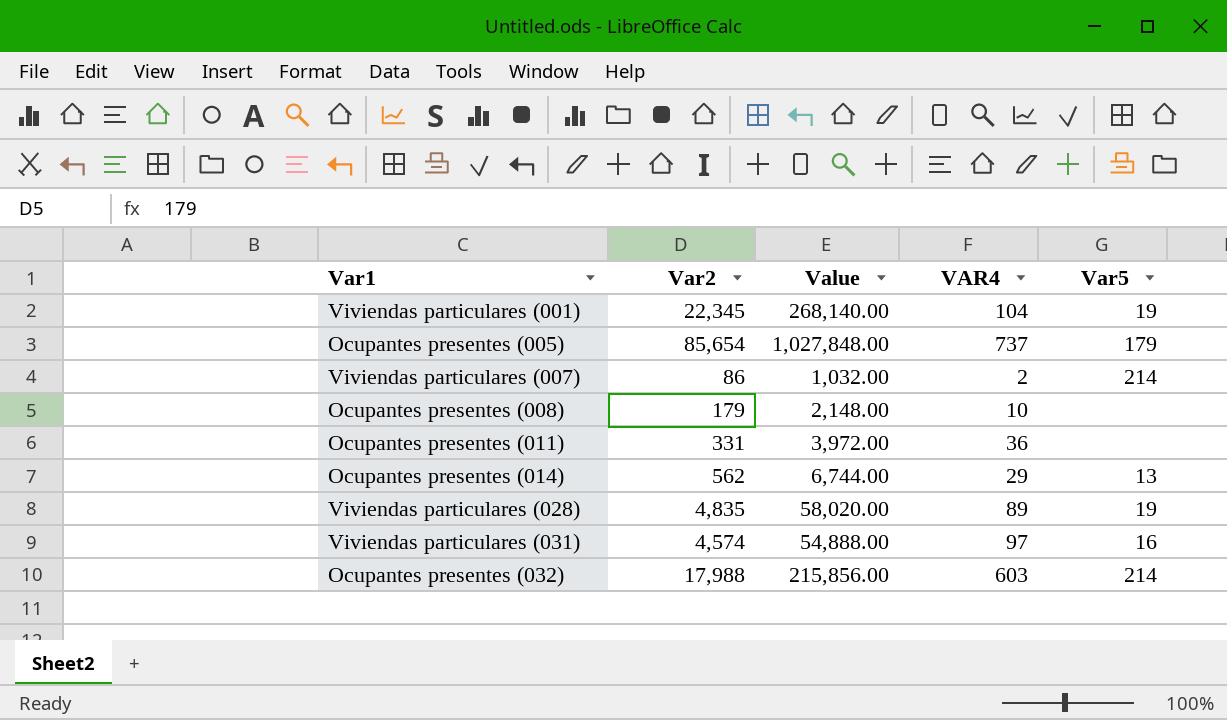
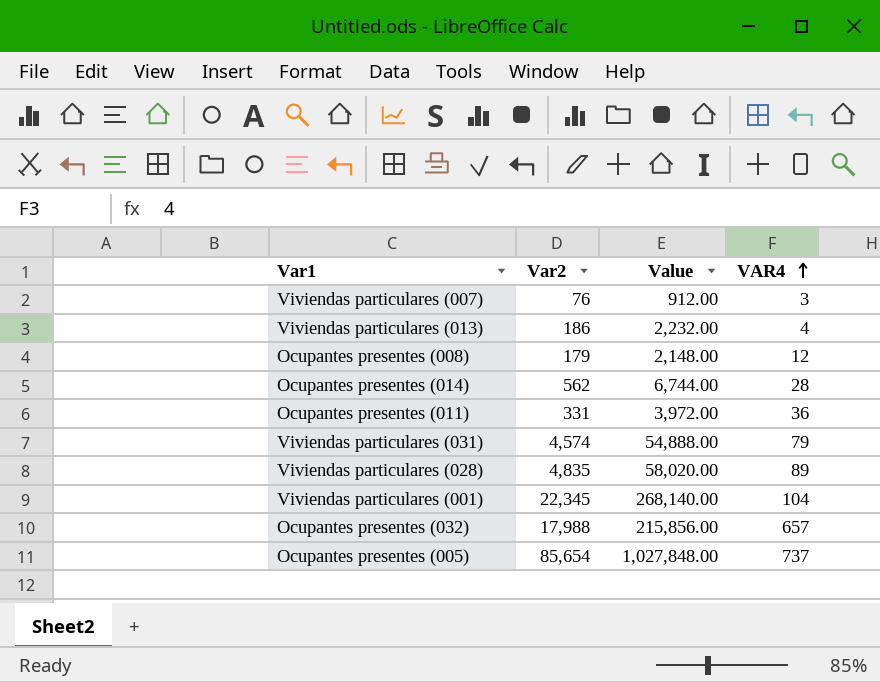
row order: none -> VAR4 ascending
column Var5 | position: 5 -> none
Viviendas particulares (007) | Var2: 86 -> 76
Viviendas particulares (007) | Value: 1,032.00 -> 912.00
Viviendas particulares (007) | VAR4: 2 -> 3
row Viviendas particulares (013): none -> 186 | 2,232.00 | 4
Ocupantes presentes (008) | VAR4: 10 -> 12
Ocupantes presentes (014) | VAR4: 29 -> 28
Viviendas particulares (031) | VAR4: 97 -> 79
Ocupantes presentes (032) | VAR4: 603 -> 657

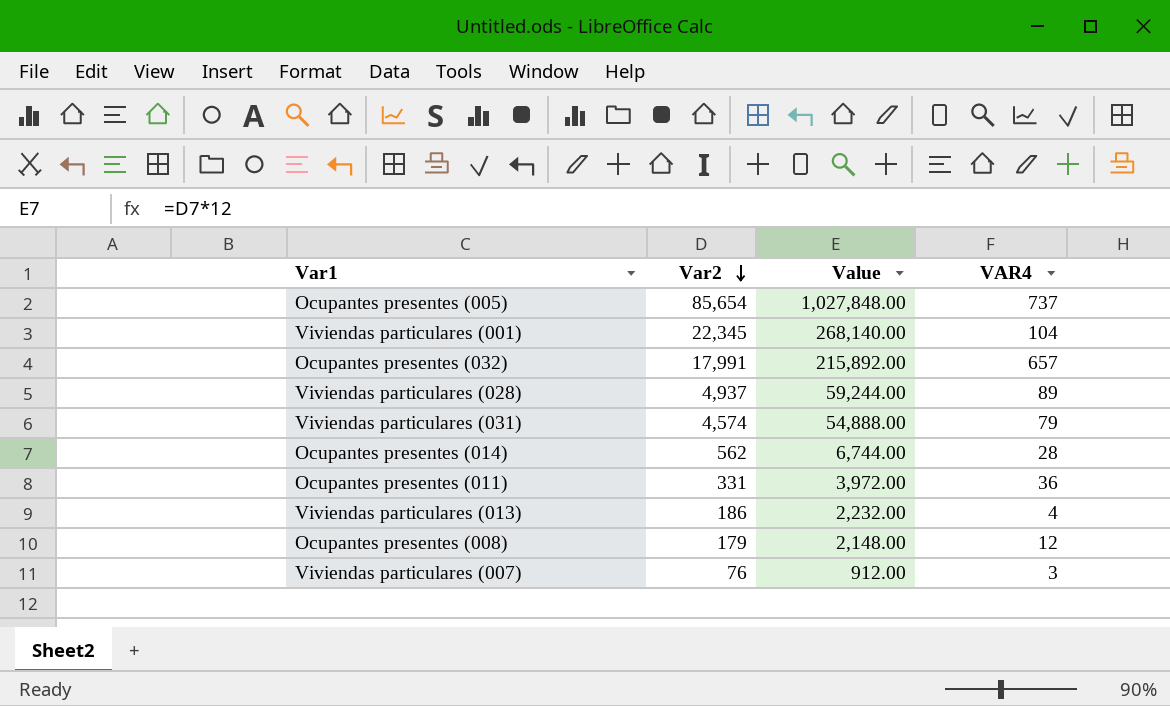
row order: VAR4 ascending -> Var2 descending
Ocupantes presentes (032) | Var2: 17,988 -> 17,991
Ocupantes presentes (032) | Value: 215,856.00 -> 215,892.00
Viviendas particulares (028) | Var2: 4,835 -> 4,937
Viviendas particulares (028) | Value: 58,020.00 -> 59,244.00

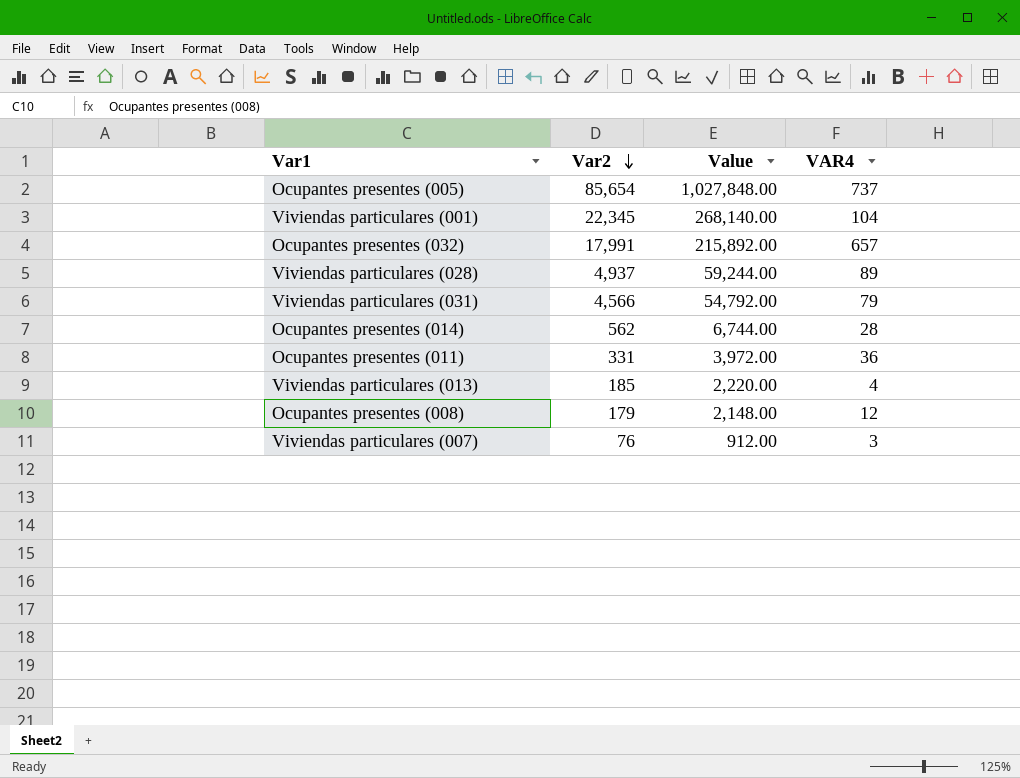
Viviendas particulares (031) | Var2: 4,574 -> 4,566
Viviendas particulares (031) | Value: 54,888.00 -> 54,792.00
Viviendas particulares (013) | Var2: 186 -> 185
Viviendas particulares (013) | Value: 2,232.00 -> 2,220.00

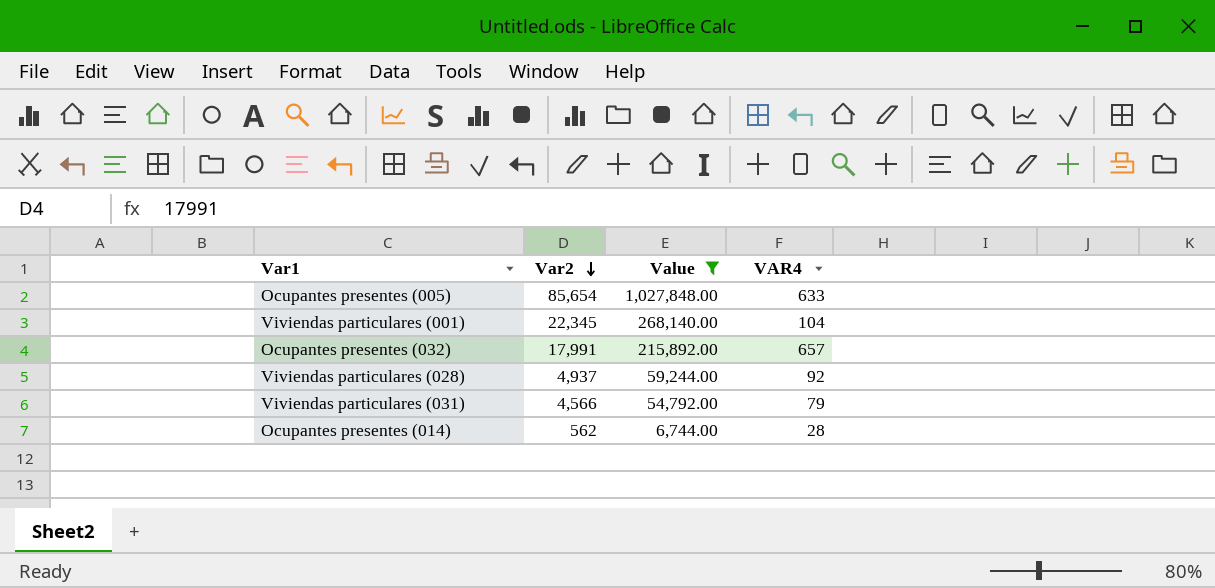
filter: none -> Value >= 6,744.00
Ocupantes presentes (005) | VAR4: 737 -> 633
Viviendas particulares (028) | VAR4: 89 -> 92

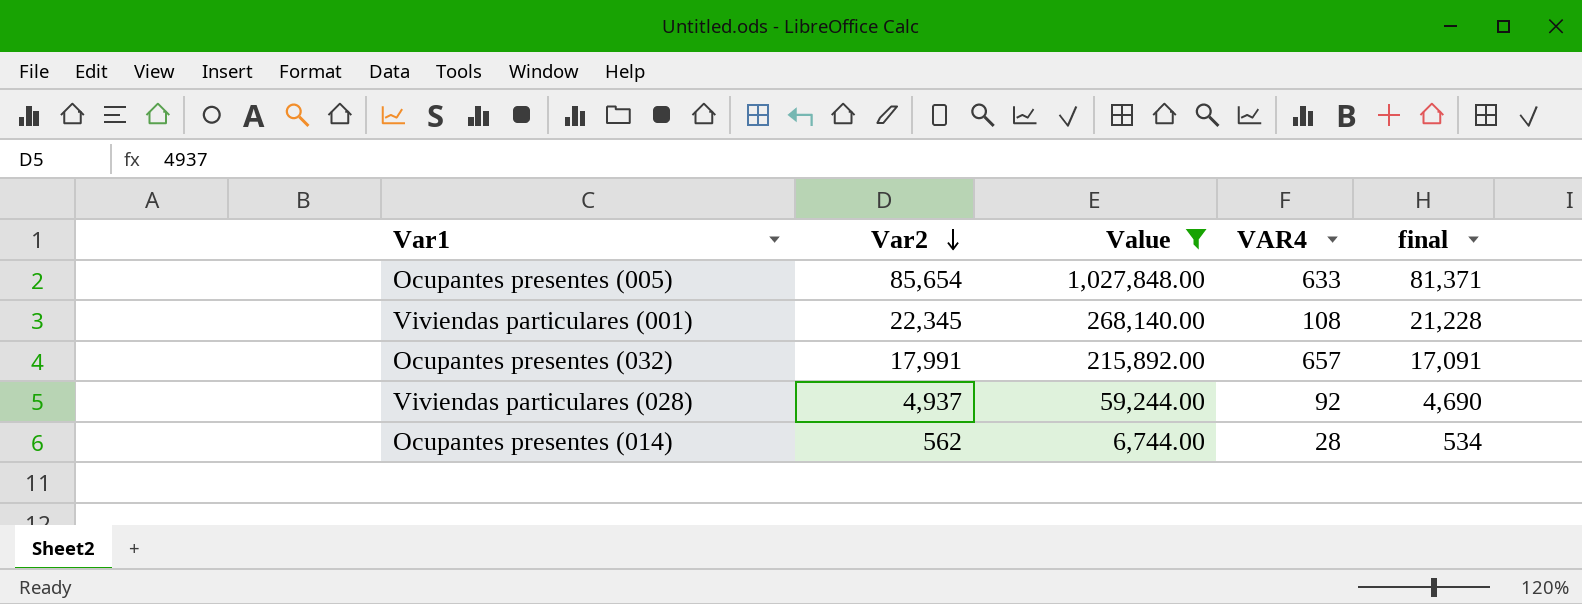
column final | formula: none -> [Var2] * 0.95
row Viviendas particulares (031): 4,566 | 54,792.00 | 79 -> none
Viviendas particulares (001) | VAR4: 104 -> 108

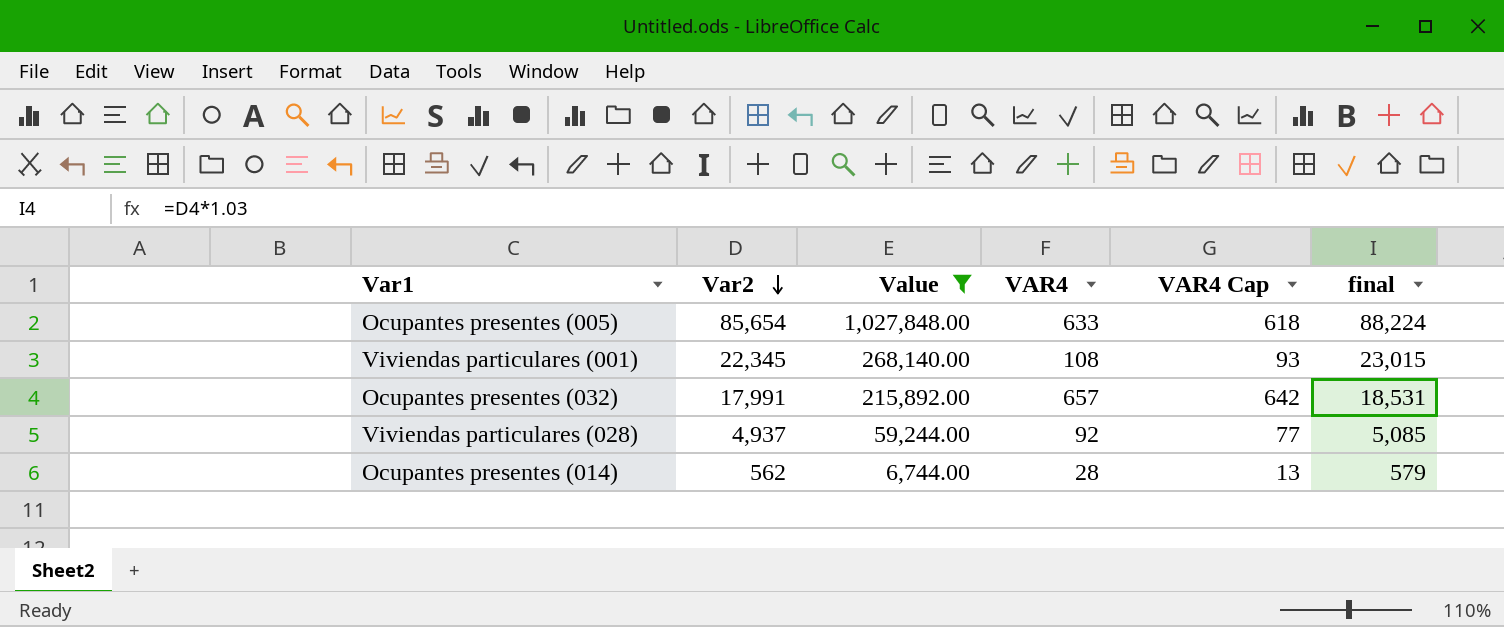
column VAR4 Cap | formula: none -> [VAR4] - 15
column final | formula: [Var2] * 0.95 -> [Var2] * 1.03

